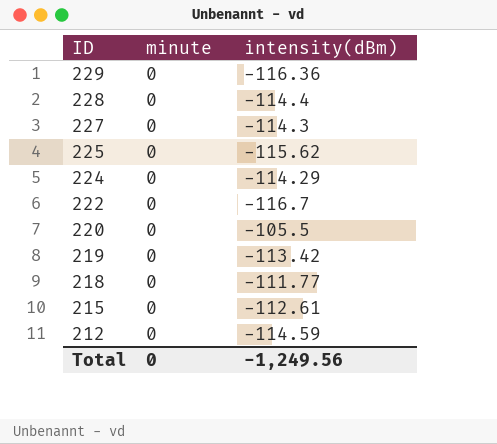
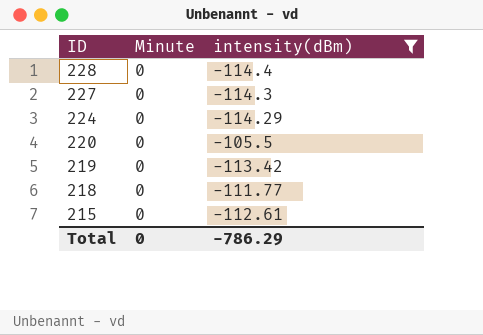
filter: none -> intensity(dBm) >= -114.4
column name: minute -> Minute
Total | intensity(dBm): -1,249.56 -> -786.29

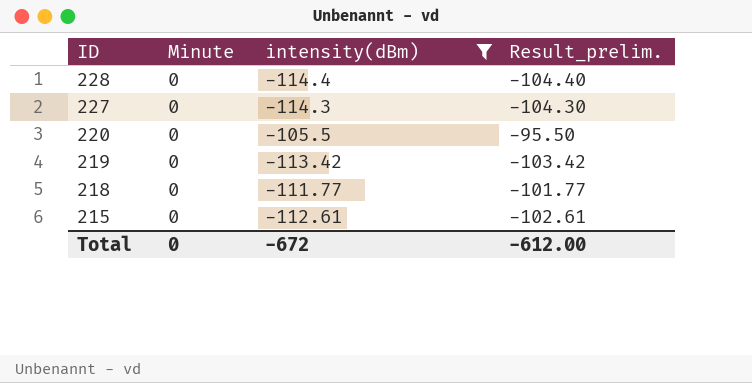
column Result_prelim. | formula: none -> [intensity(dBm)] + 10
row 224: 0 | -114.29 -> none
Total | intensity(dBm): -786.29 -> -672

